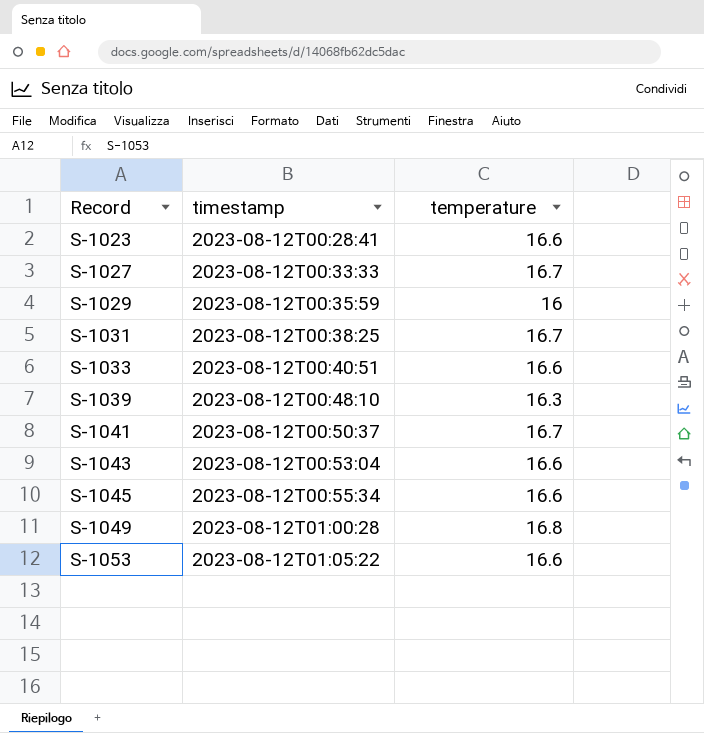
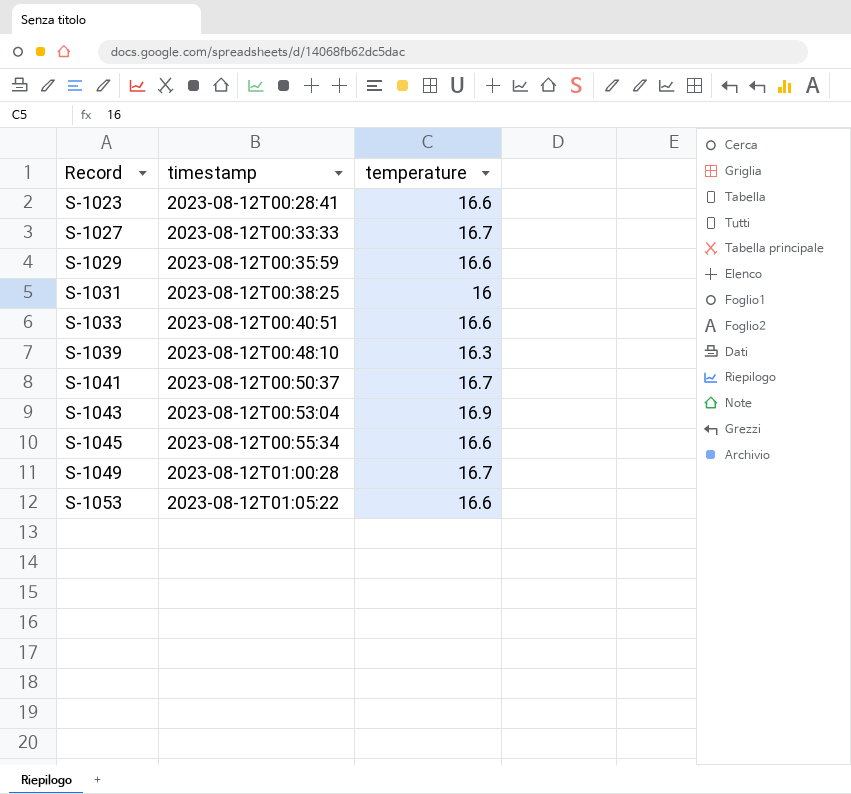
S-1029 | temperature: 16 -> 16.6
S-1031 | temperature: 16.7 -> 16
S-1043 | temperature: 16.6 -> 16.9
S-1049 | temperature: 16.8 -> 16.7

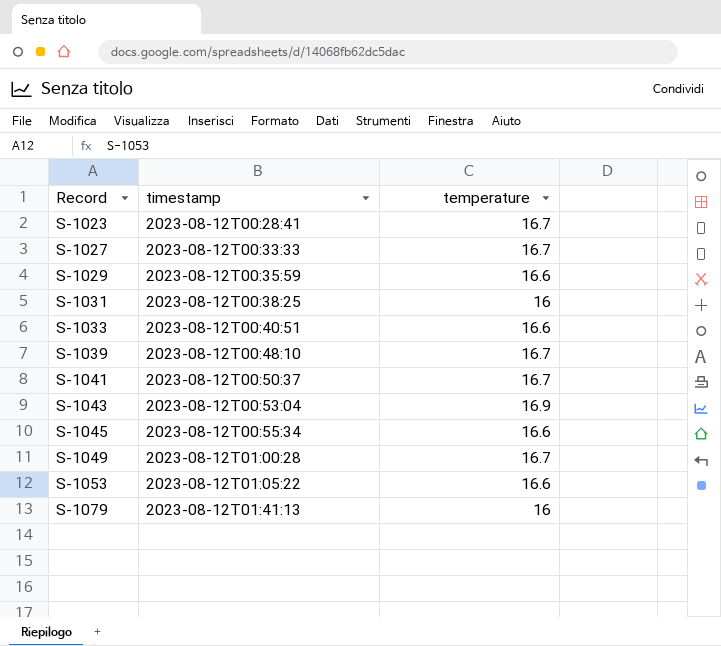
S-1023 | temperature: 16.6 -> 16.7
S-1039 | temperature: 16.3 -> 16.7
row S-1079: none -> 2023-08-12T01:41:13 | 16

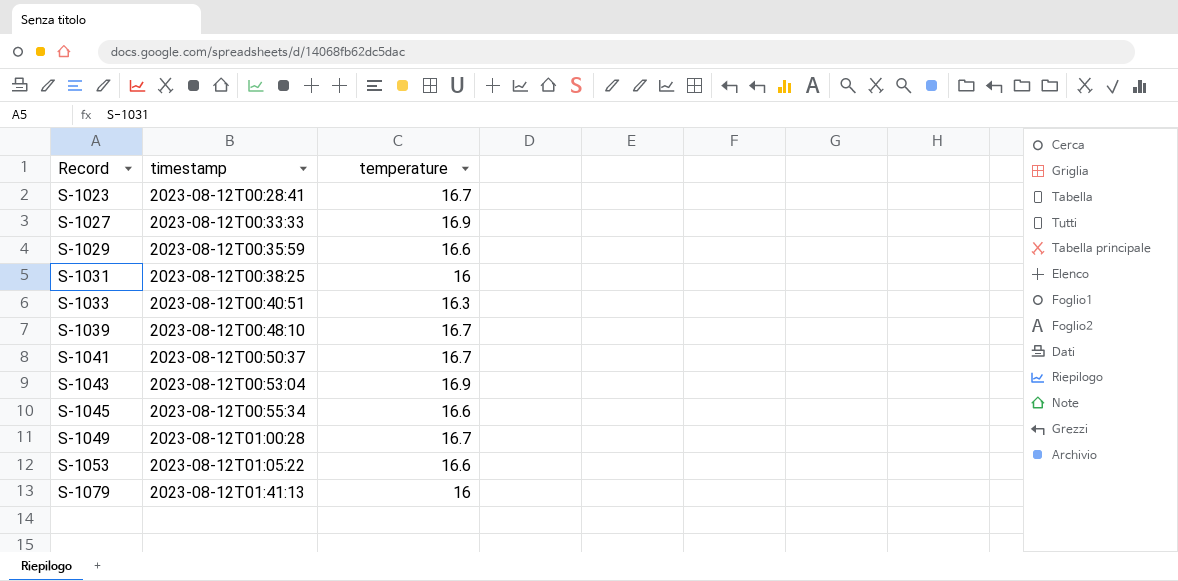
S-1027 | temperature: 16.7 -> 16.9
S-1033 | temperature: 16.6 -> 16.3

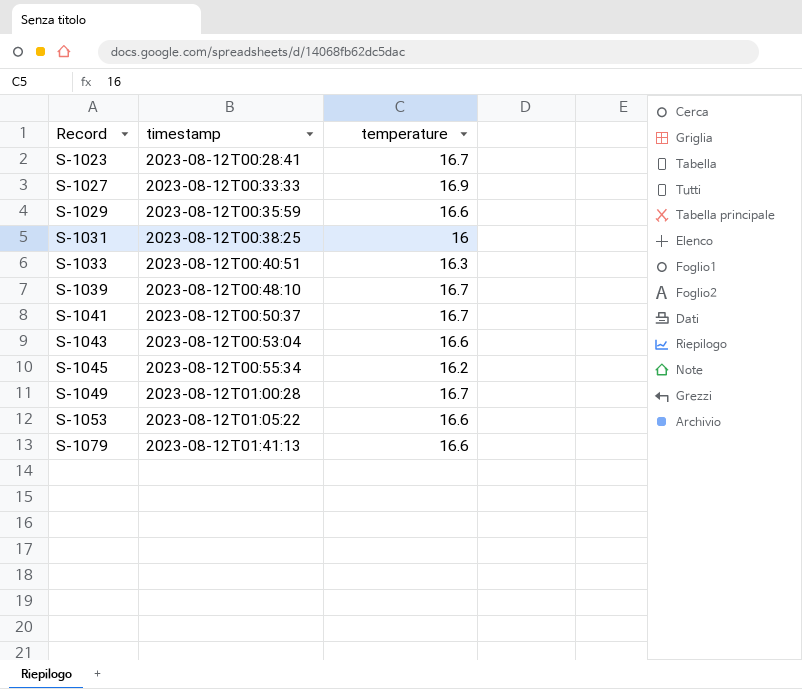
S-1043 | temperature: 16.9 -> 16.6
S-1045 | temperature: 16.6 -> 16.2
S-1079 | temperature: 16 -> 16.6

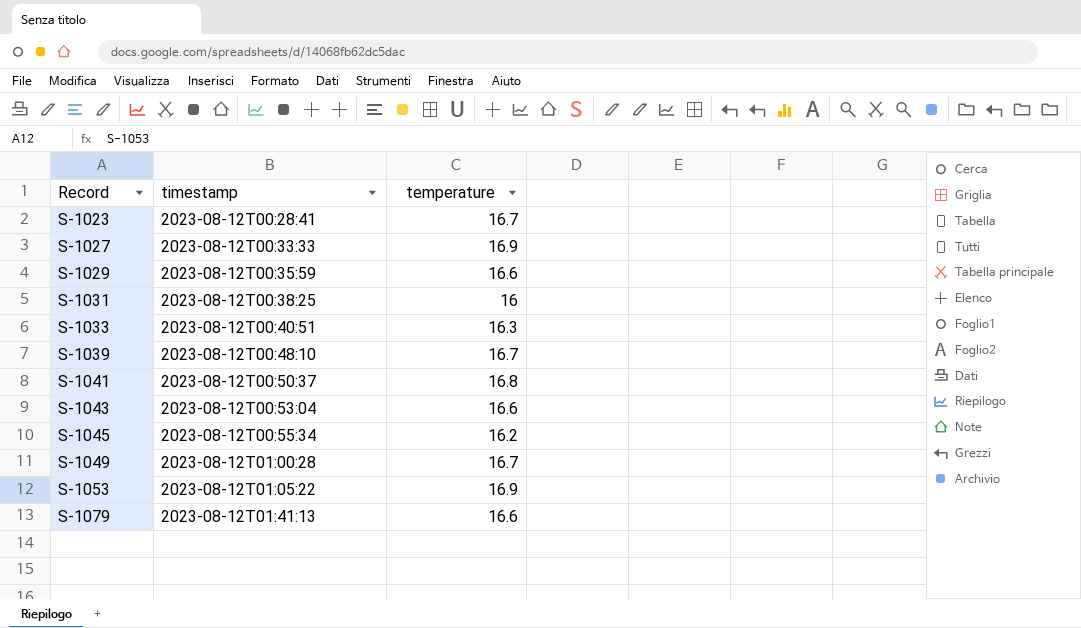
S-1041 | temperature: 16.7 -> 16.8
S-1053 | temperature: 16.6 -> 16.9

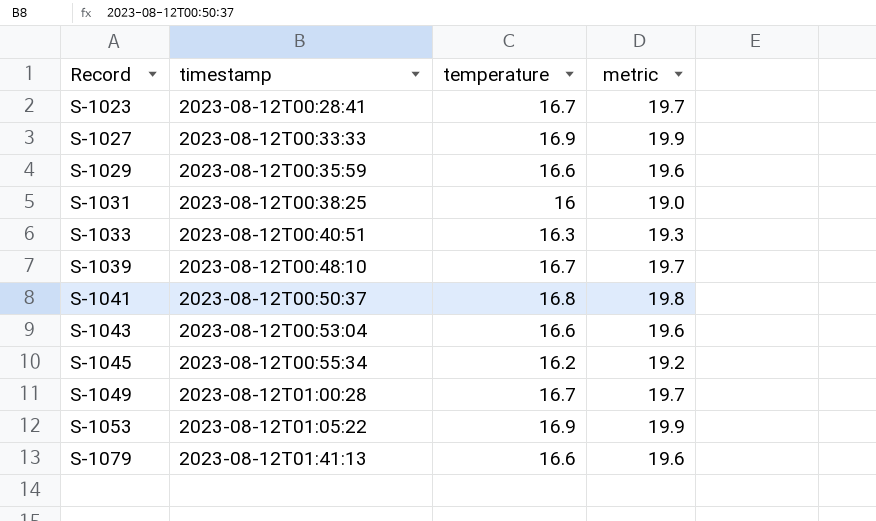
column metric | formula: none -> [temperature] + 3

